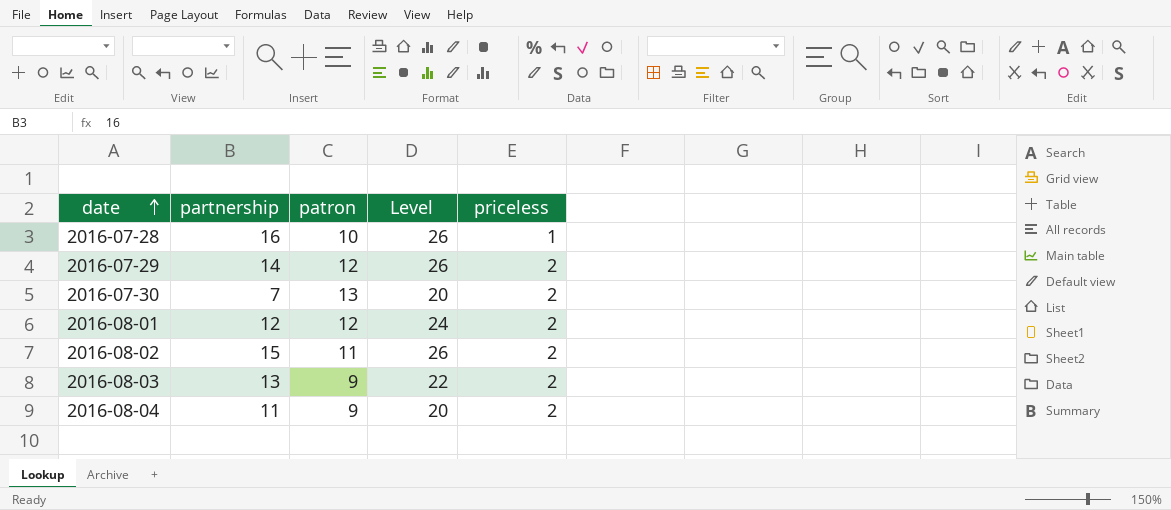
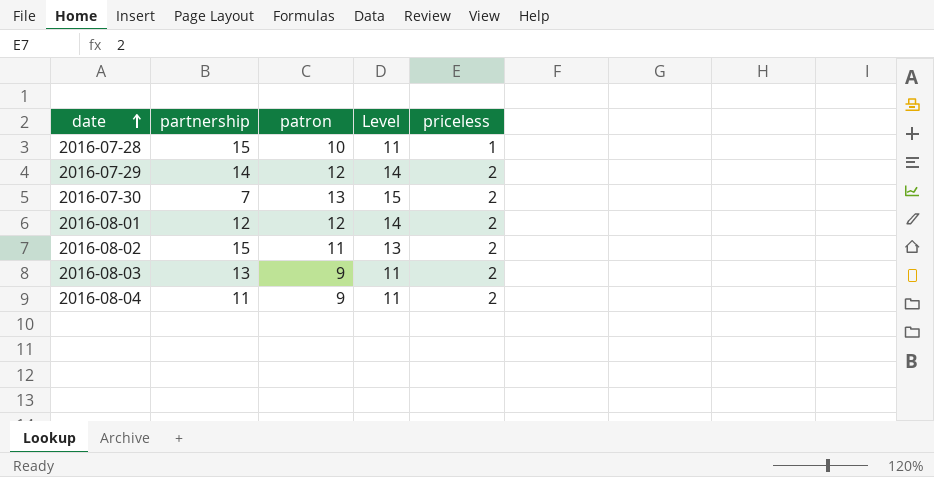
column Level | formula: [partnership] + [patron] -> [patron] + [priceless]
2016-07-28 | partnership: 16 -> 15

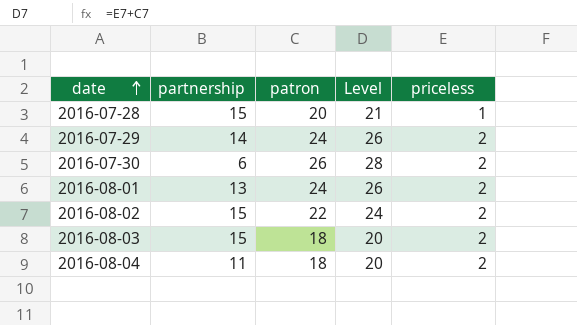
2016-07-28 | patron: 10 -> 20
2016-07-28 | Level: 11 -> 21
2016-07-29 | patron: 12 -> 24
2016-07-29 | Level: 14 -> 26
2016-07-30 | partnership: 7 -> 6
2016-07-30 | patron: 13 -> 26
2016-07-30 | Level: 15 -> 28
2016-08-01 | partnership: 12 -> 13
2016-08-01 | patron: 12 -> 24
2016-08-01 | Level: 14 -> 26
2016-08-02 | patron: 11 -> 22
2016-08-02 | Level: 13 -> 24
2016-08-03 | partnership: 13 -> 15
2016-08-03 | patron: 9 -> 18
2016-08-03 | Level: 11 -> 20
2016-08-04 | patron: 9 -> 18
2016-08-04 | Level: 11 -> 20

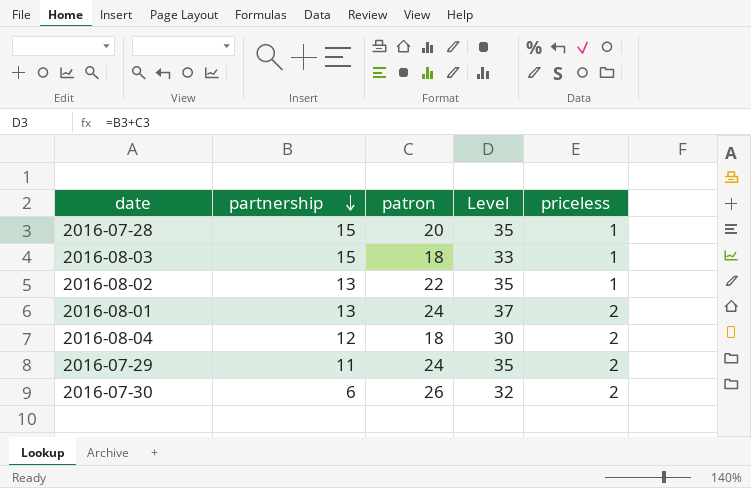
row order: date ascending -> partnership descending
column Level | formula: [patron] + [priceless] -> [partnership] + [patron]
2016-08-03 | priceless: 2 -> 1
2016-08-02 | partnership: 15 -> 13
2016-08-02 | priceless: 2 -> 1
2016-08-04 | partnership: 11 -> 12
2016-07-29 | partnership: 14 -> 11

